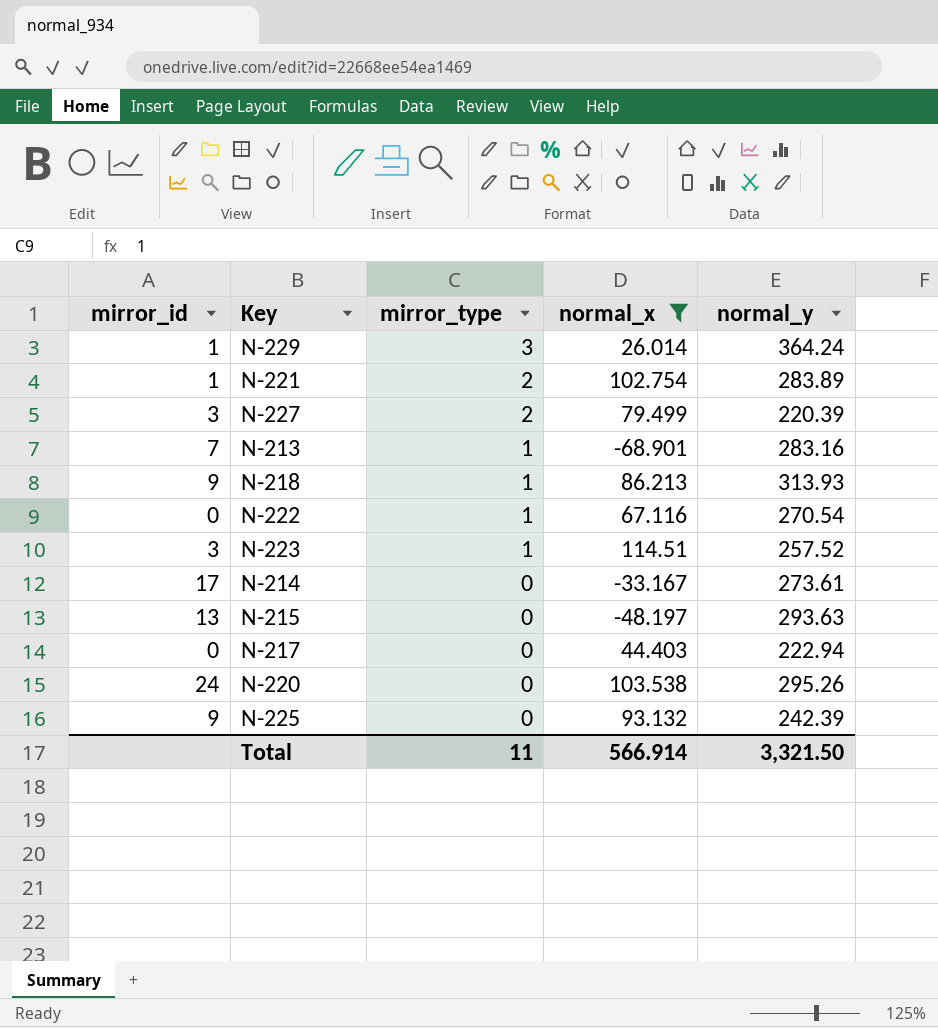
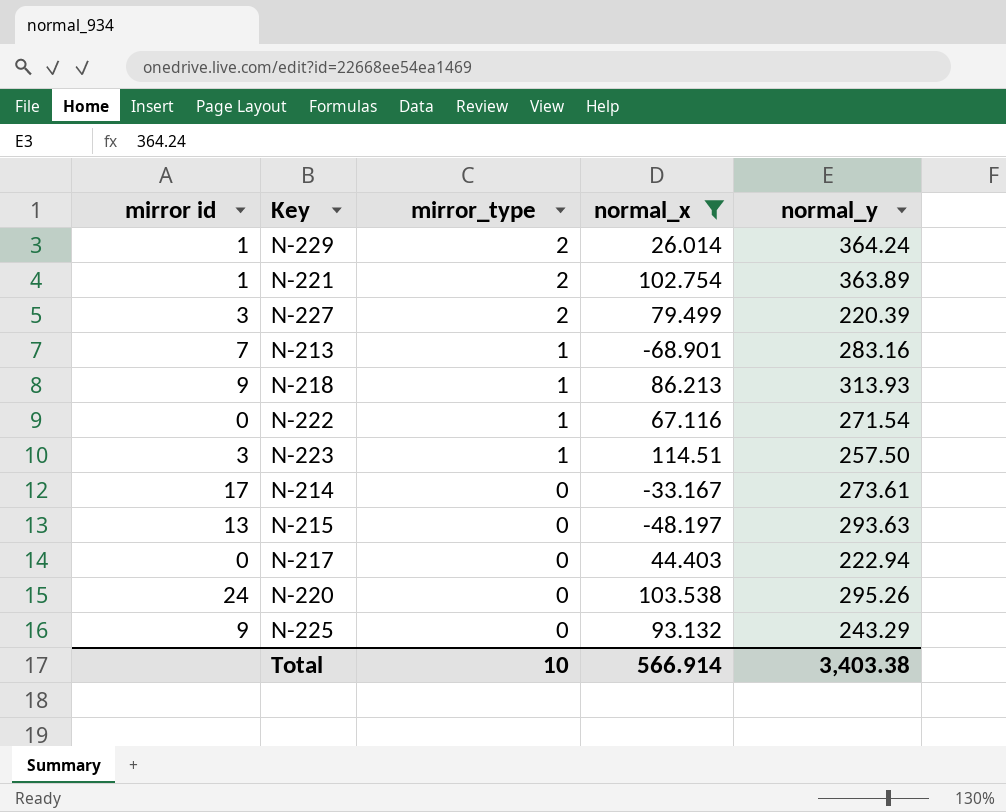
column name: mirror_id -> mirror id
N-229 | mirror_type: 3 -> 2
N-221 | normal_y: 283.89 -> 363.89
N-222 | normal_y: 270.54 -> 271.54
N-223 | normal_y: 257.52 -> 257.50
N-225 | normal_y: 242.39 -> 243.29
Total | mirror_type: 11 -> 10
Total | normal_y: 3,321.50 -> 3,403.38

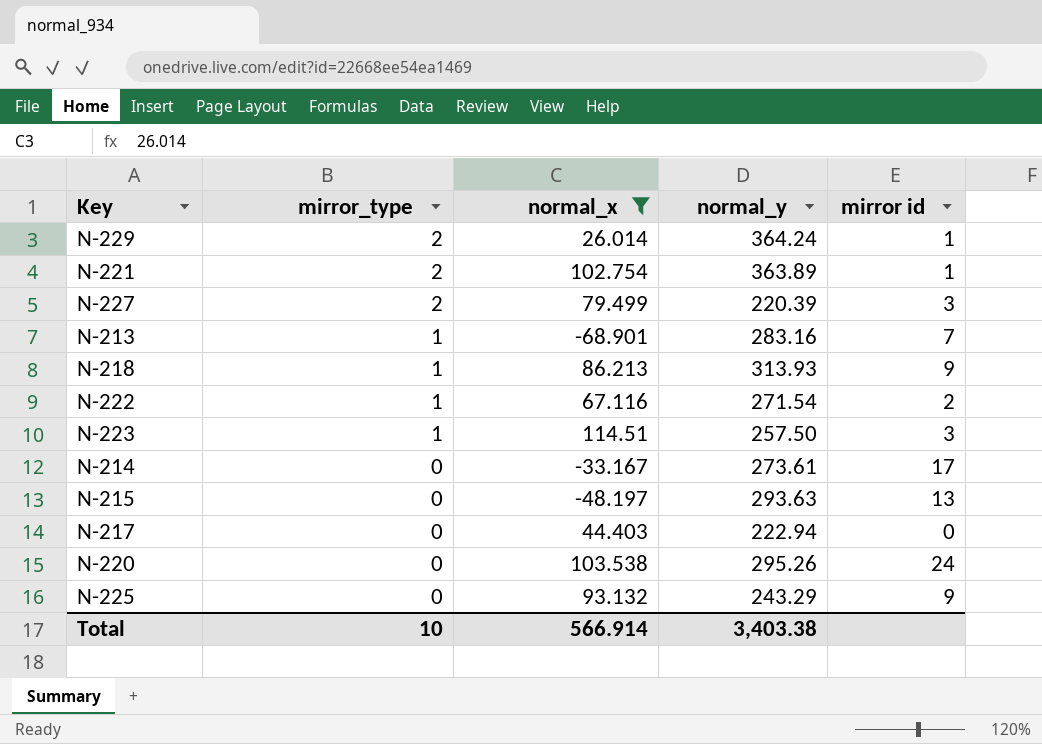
column mirror id | position: 1 -> 5
N-222 | mirror id: 0 -> 2

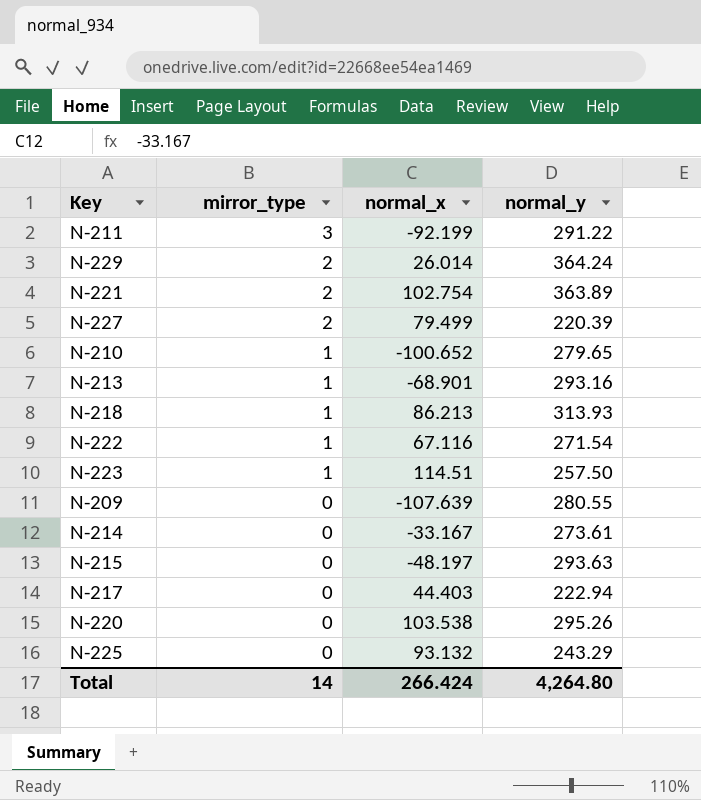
filter: normal_x >= -68.901 -> none
column mirror id | position: 5 -> none
N-213 | normal_y: 283.16 -> 293.16
Total | mirror_type: 10 -> 14
Total | normal_x: 566.914 -> 266.424
Total | normal_y: 3,403.38 -> 4,264.80

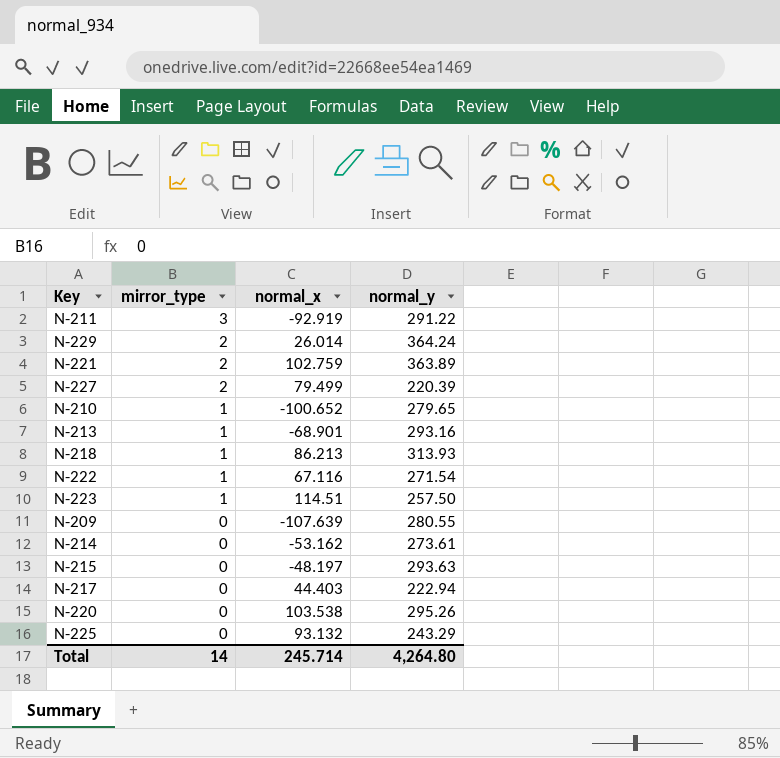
N-211 | normal_x: -92.199 -> -92.919
N-221 | normal_x: 102.754 -> 102.759
N-214 | normal_x: -33.167 -> -53.162
Total | normal_x: 266.424 -> 245.714

